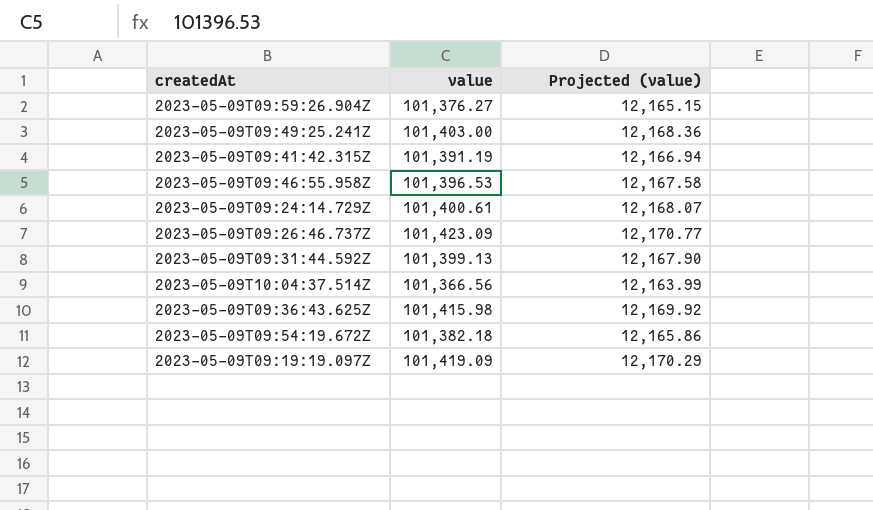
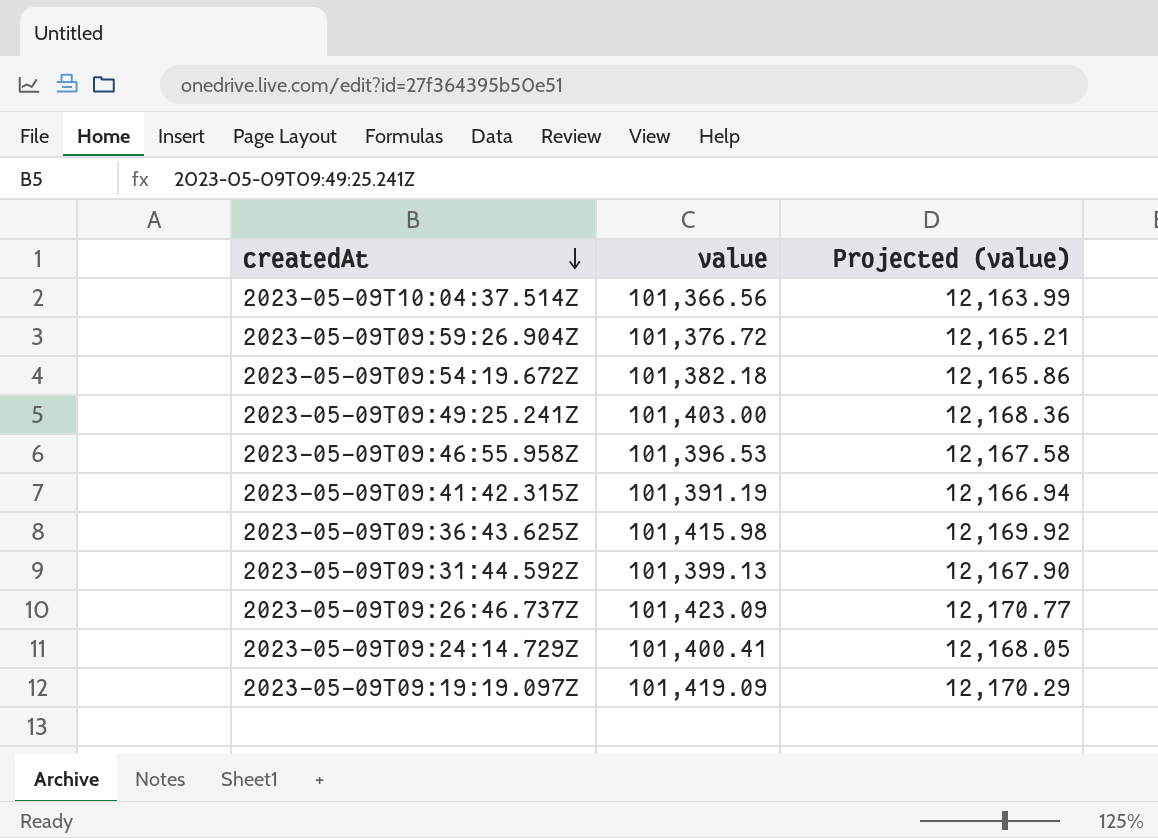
row order: none -> createdAt descending
2023-05-09T09:59:26.904Z | value: 101,376.27 -> 101,376.72
2023-05-09T09:59:26.904Z | Projected (value): 12,165.15 -> 12,165.21
2023-05-09T09:24:14.729Z | value: 101,400.61 -> 101,400.41
2023-05-09T09:24:14.729Z | Projected (value): 12,168.07 -> 12,168.05

